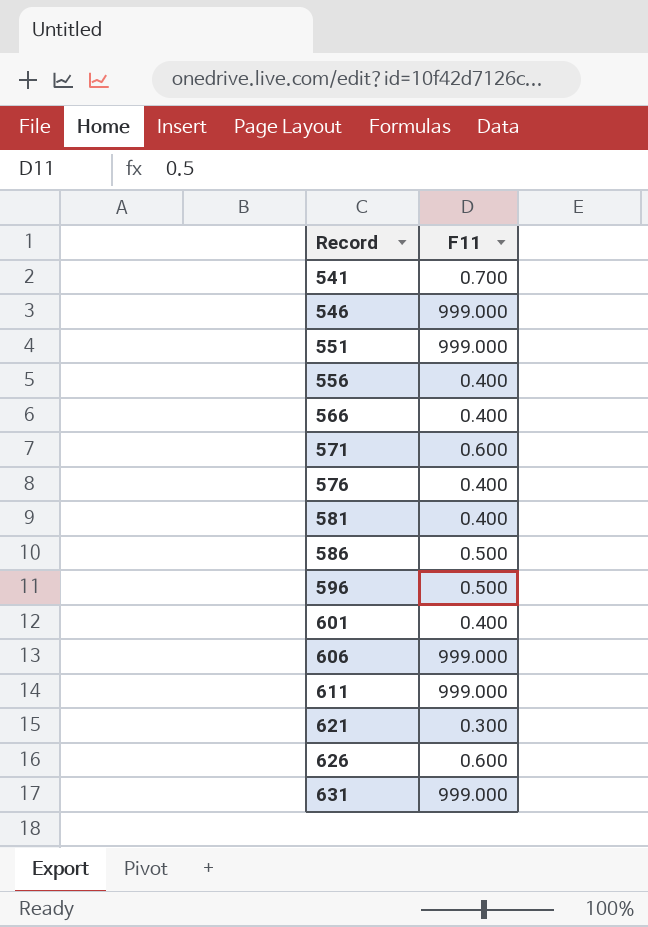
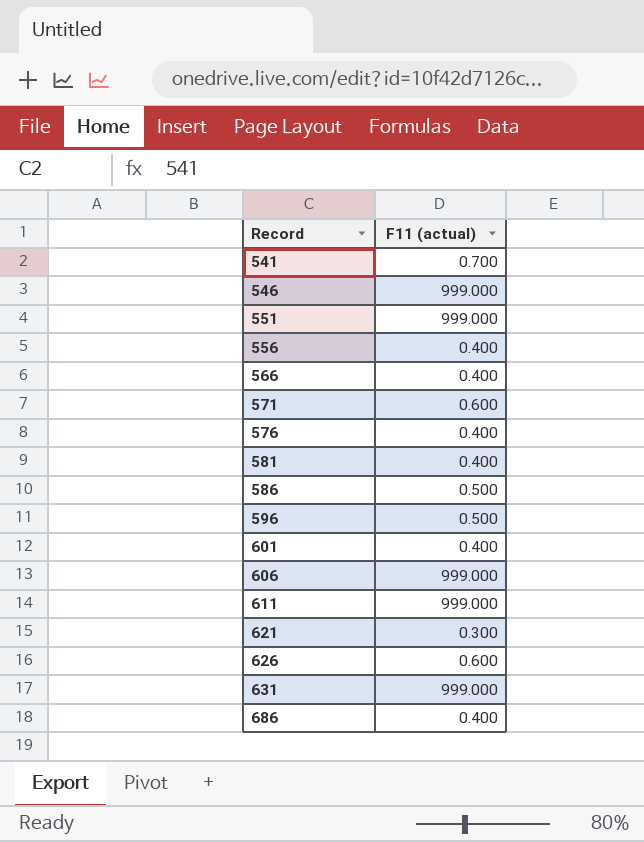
column name: F11 -> F11 (actual)
row 686: none -> 0.400

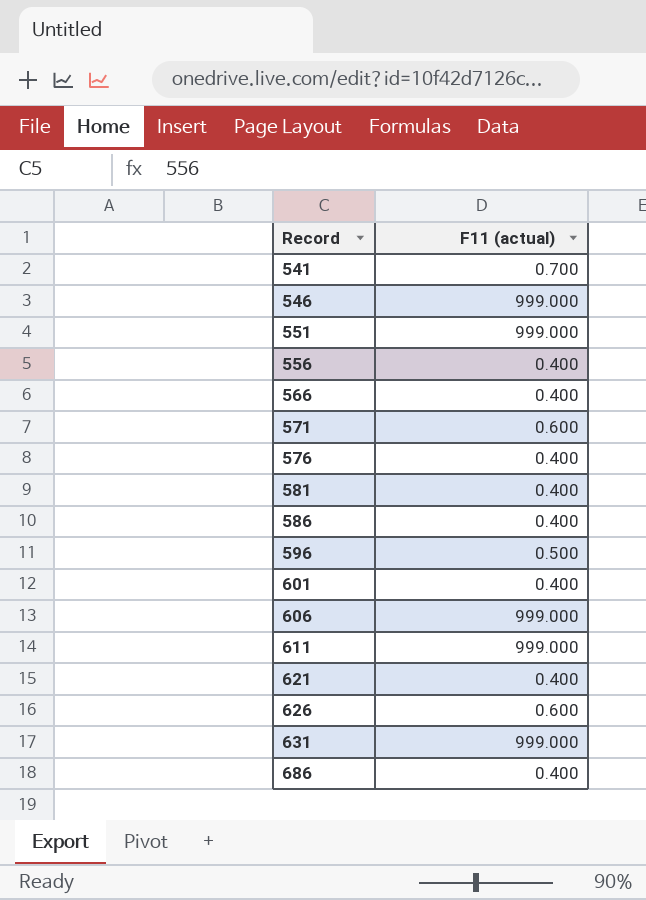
586 | F11 (actual): 0.500 -> 0.400
621 | F11 (actual): 0.300 -> 0.400

